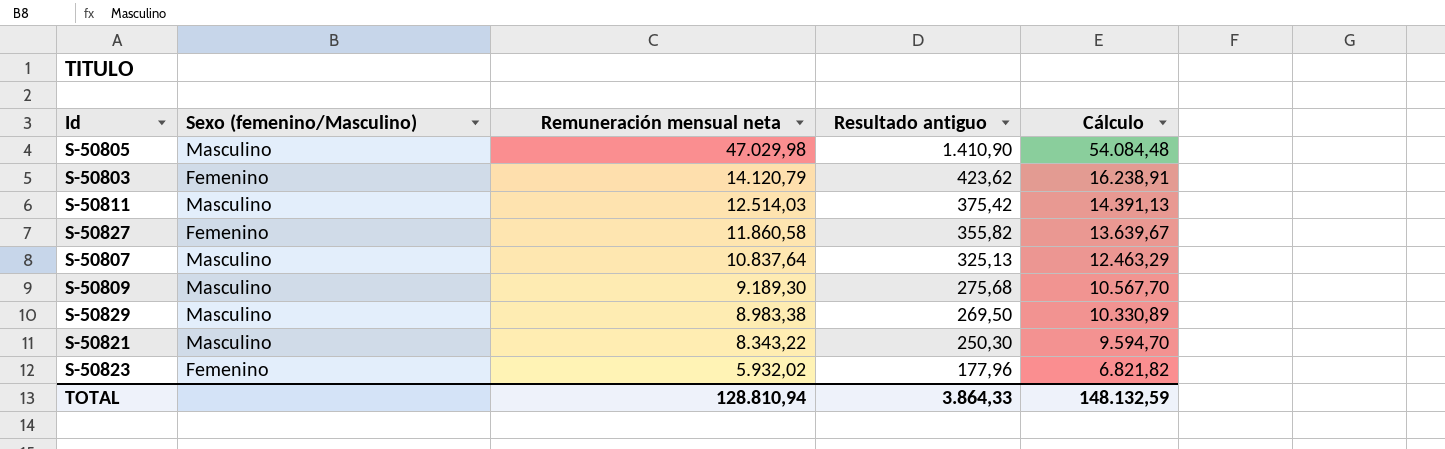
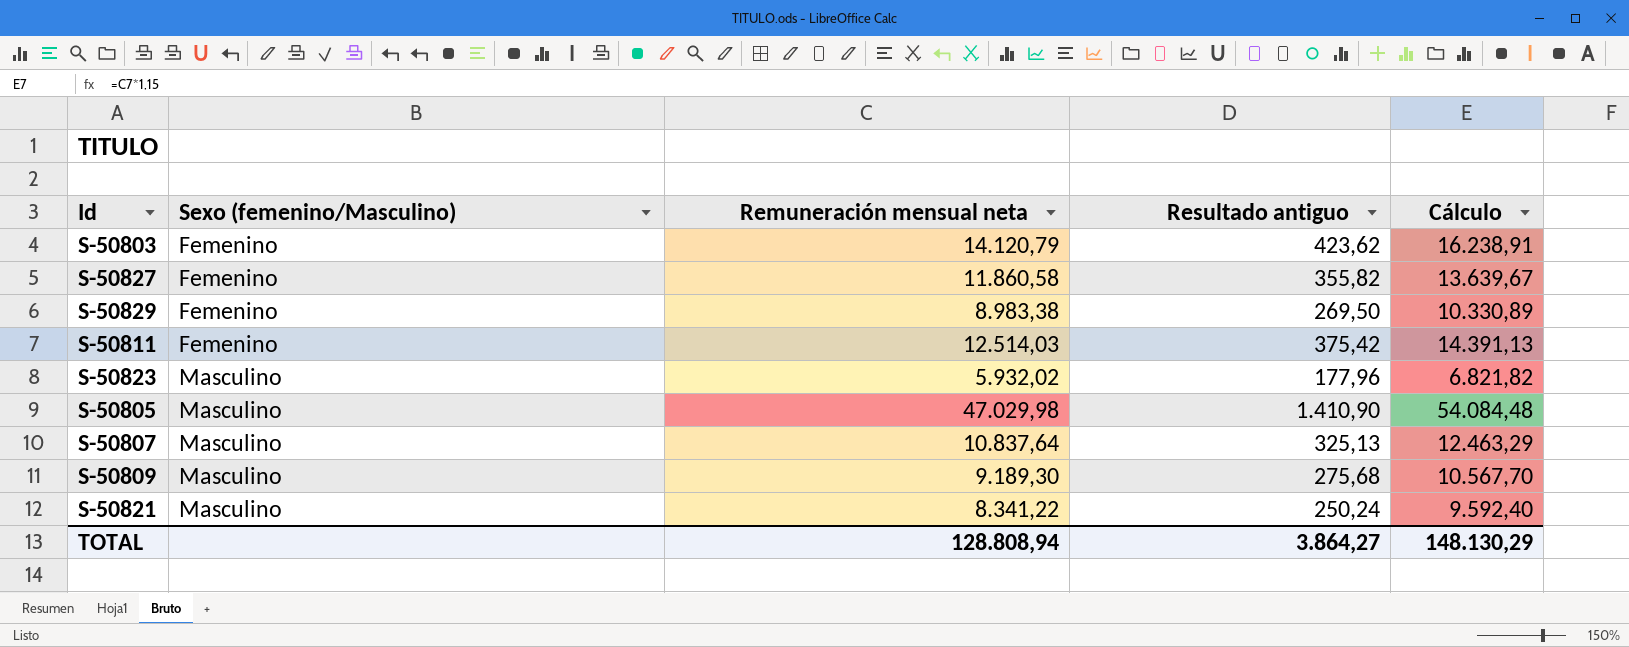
row order: Remuneración mensual neta descending -> Sexo (femenino/Masculino) ascending
S-50829 | Sexo (femenino/Masculino): Masculino -> Femenino
S-50811 | Sexo (femenino/Masculino): Masculino -> Femenino
S-50823 | Sexo (femenino/Masculino): Femenino -> Masculino
S-50821 | Remuneración mensual neta: 8.343,22 -> 8.341,22
S-50821 | Resultado antiguo: 250,30 -> 250,24
S-50821 | Cálculo: 9.594,70 -> 9.592,40
TOTAL | Remuneración mensual neta: 128.810,94 -> 128.808,94
TOTAL | Resultado antiguo: 3.864,33 -> 3.864,27
TOTAL | Cálculo: 148.132,59 -> 148.130,29

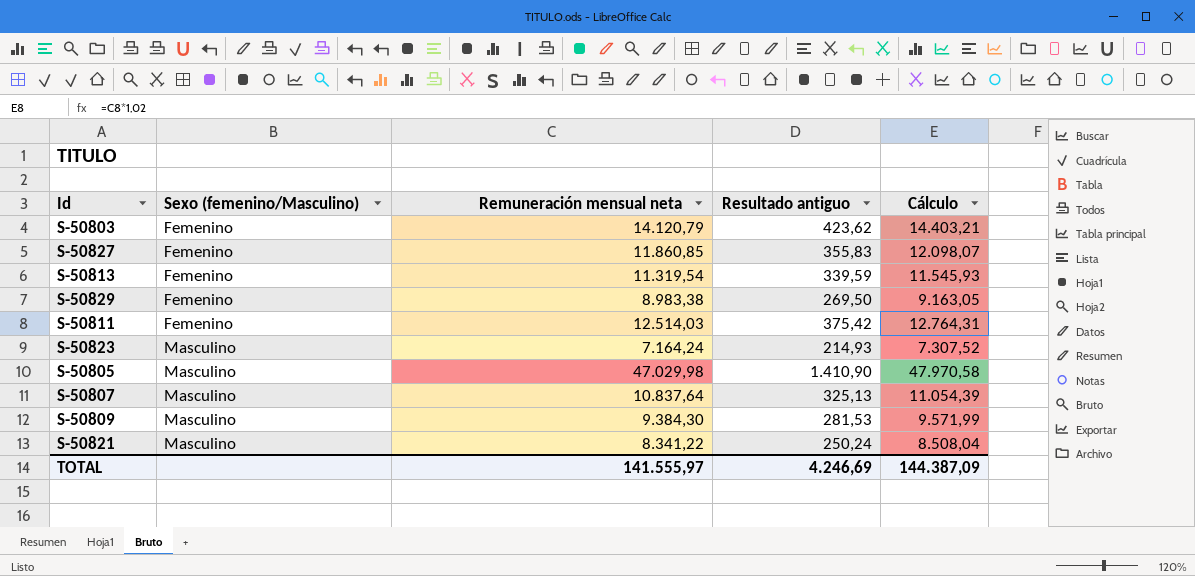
column Cálculo | formula: [Remuneración mensual neta] * 1,15 -> [Remuneración mensual neta] * 1,02
S-50827 | Remuneración mensual neta: 11.860,58 -> 11.860,85
S-50827 | Resultado antiguo: 355,82 -> 355,83
row S-50813: none -> Femenino | 11.319,54 | 339,59 | 11.545,93
S-50823 | Remuneración mensual neta: 5.932,02 -> 7.164,24
S-50823 | Resultado antiguo: 177,96 -> 214,93
S-50809 | Remuneración mensual neta: 9.189,30 -> 9.384,30
S-50809 | Resultado antiguo: 275,68 -> 281,53
TOTAL | Remuneración mensual neta: 128.808,94 -> 141.555,97
TOTAL | Resultado antiguo: 3.864,27 -> 4.246,69
TOTAL | Cálculo: 148.130,29 -> 144.387,09

